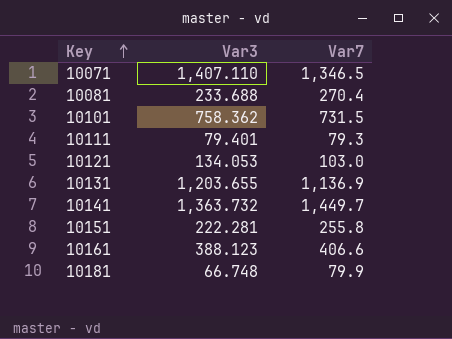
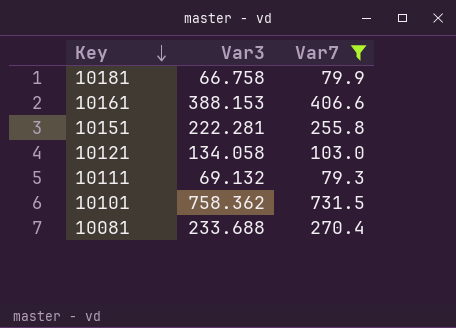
filter: none -> Var7 <= 731.5
row order: Key ascending -> Key descending
10181 | Var3: 66.748 -> 66.758
10161 | Var3: 388.123 -> 388.153
10121 | Var3: 134.053 -> 134.058
10111 | Var3: 79.401 -> 69.132

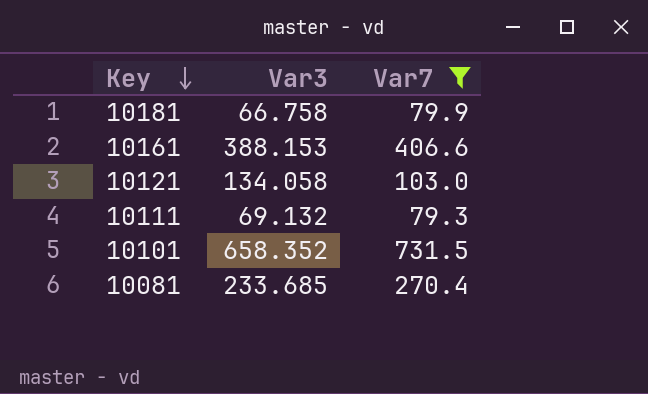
row 10151: 222.281 | 255.8 -> none
10101 | Var3: 758.362 -> 658.352
10081 | Var3: 233.688 -> 233.685

